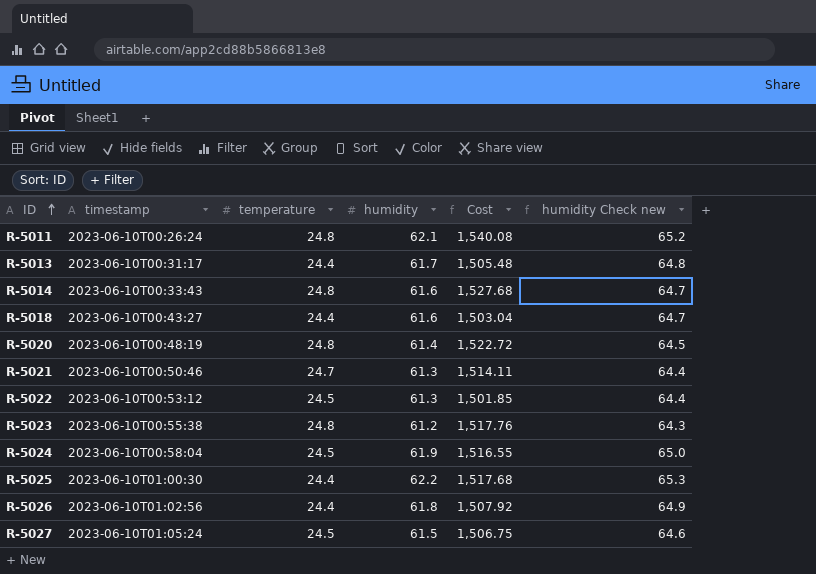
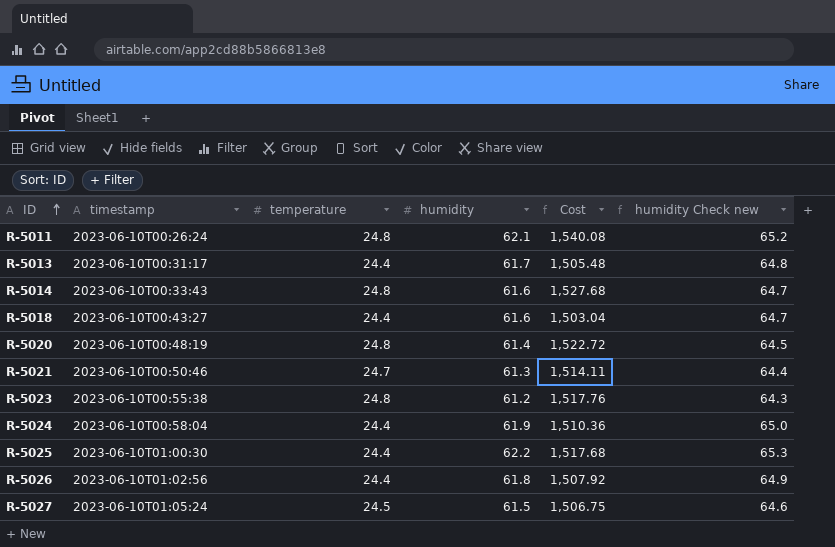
row R-5022: 2023-06-10T00:53:12 | 24.5 | 61.3 | 1,501.85 | 64.4 -> none
R-5024 | temperature: 24.5 -> 24.4
R-5024 | Cost: 1,516.55 -> 1,510.36

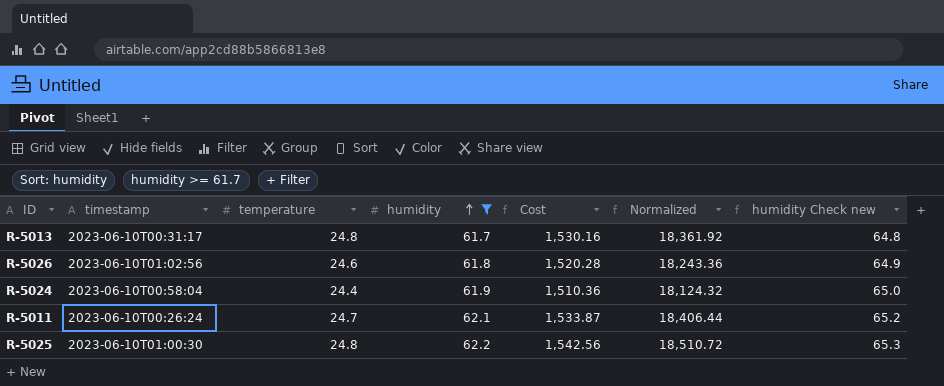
filter: none -> humidity >= 61.7
row order: ID ascending -> humidity ascending
column Normalized | formula: none -> [Cost] * 12
R-5013 | temperature: 24.4 -> 24.8
R-5013 | Cost: 1,505.48 -> 1,530.16
R-5026 | temperature: 24.4 -> 24.6
R-5026 | Cost: 1,507.92 -> 1,520.28
R-5011 | temperature: 24.8 -> 24.7
R-5011 | Cost: 1,540.08 -> 1,533.87
R-5025 | temperature: 24.4 -> 24.8
R-5025 | Cost: 1,517.68 -> 1,542.56

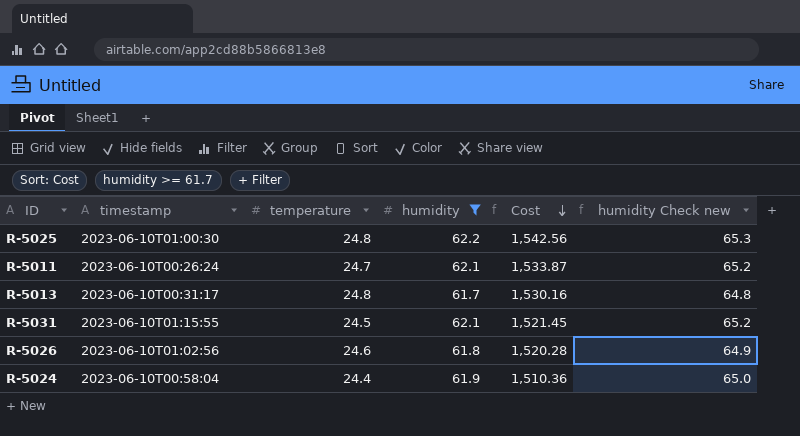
row order: humidity ascending -> Cost descending
column Normalized | formula: [Cost] * 12 -> none
row R-5031: none -> 2023-06-10T01:15:55 | 24.5 | 62.1 | 1,521.45 | 65.2

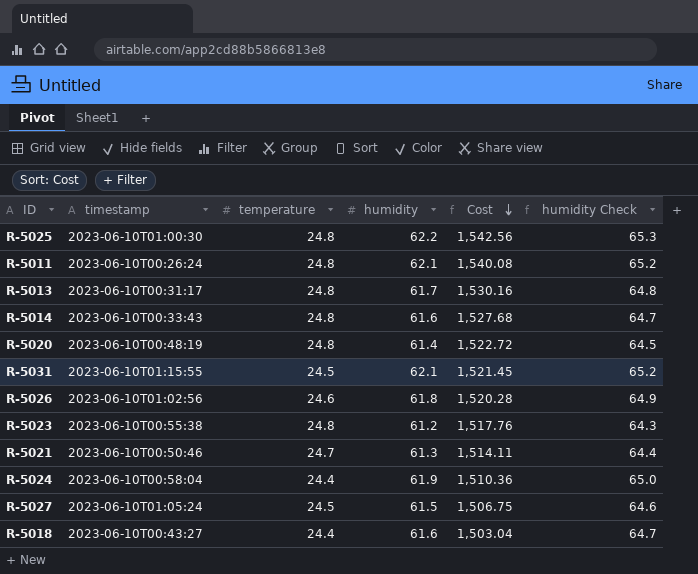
filter: humidity >= 61.7 -> none
column name: humidity Check new -> humidity Check
R-5011 | temperature: 24.7 -> 24.8
R-5011 | Cost: 1,533.87 -> 1,540.08

